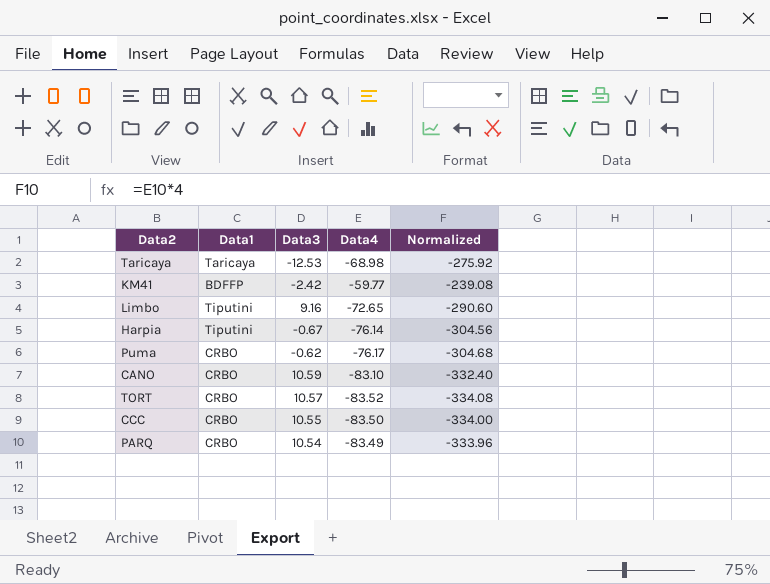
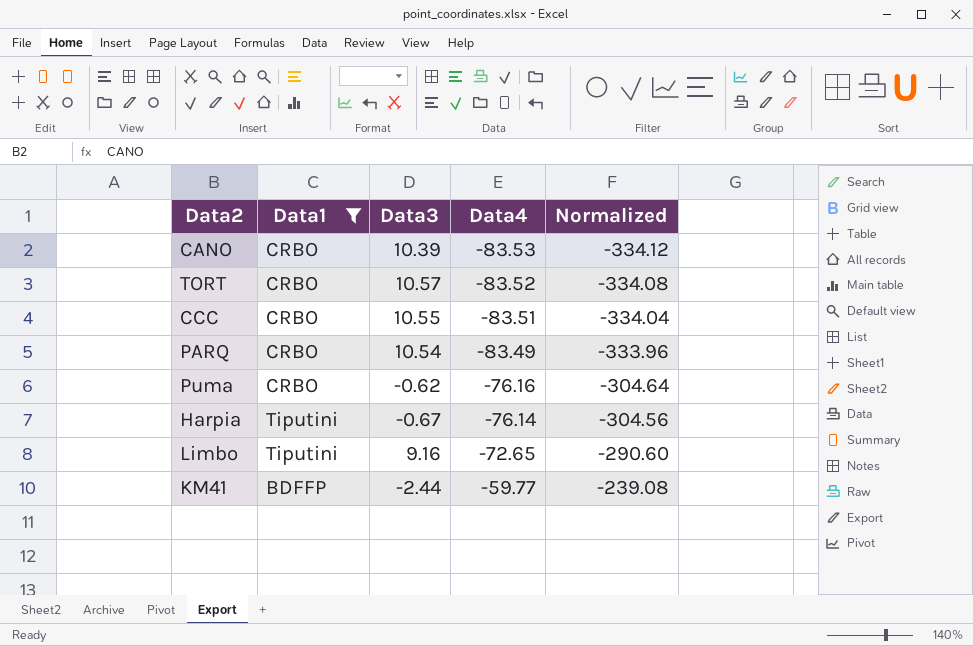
filter: none -> Data1 != Taricaya
row order: none -> Data4 ascending
CANO | Data3: 10.59 -> 10.39
CANO | Data4: -83.10 -> -83.53
CANO | Normalized: -332.40 -> -334.12
CCC | Data4: -83.50 -> -83.51
CCC | Normalized: -334.00 -> -334.04
Puma | Data4: -76.17 -> -76.16
Puma | Normalized: -304.68 -> -304.64
KM41 | Data3: -2.42 -> -2.44

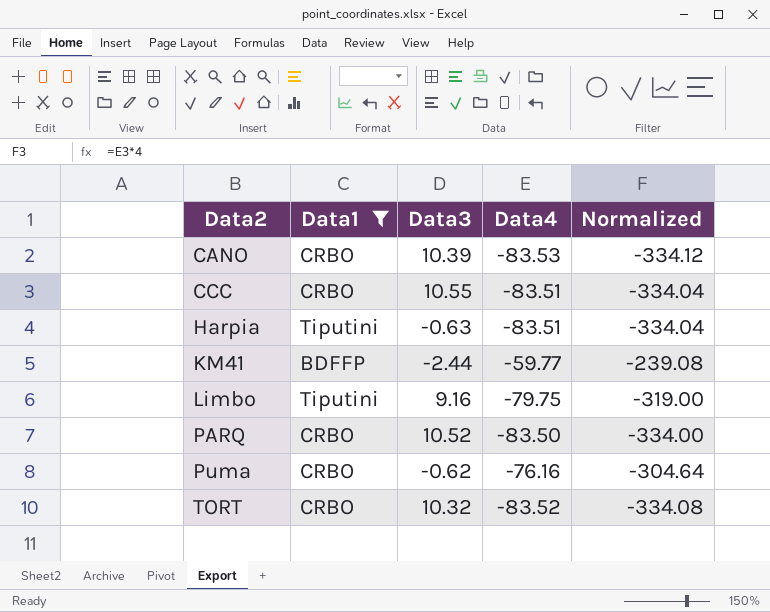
row order: Data4 ascending -> Data2 ascending
Harpia | Data3: -0.67 -> -0.63
Harpia | Data4: -76.14 -> -83.51
Harpia | Normalized: -304.56 -> -334.04
Limbo | Data4: -72.65 -> -79.75
Limbo | Normalized: -290.60 -> -319.00
PARQ | Data3: 10.54 -> 10.52
PARQ | Data4: -83.49 -> -83.50
PARQ | Normalized: -333.96 -> -334.00
TORT | Data3: 10.57 -> 10.32

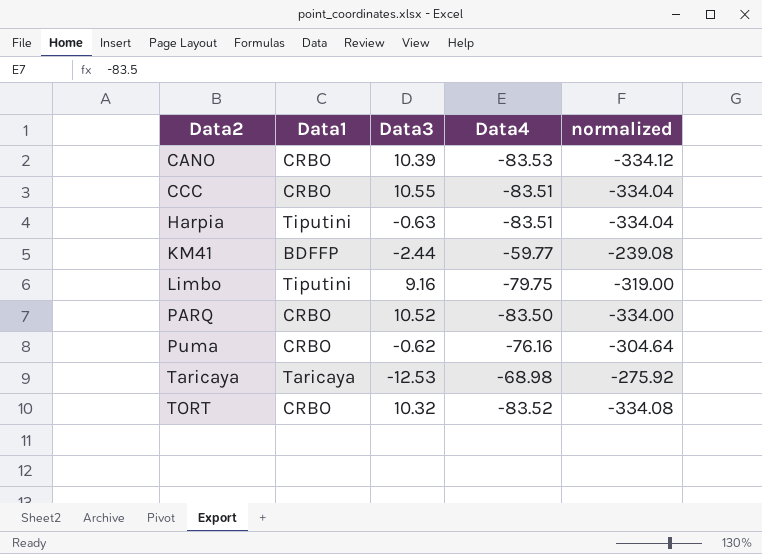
filter: Data1 != Taricaya -> none
column name: Normalized -> normalized

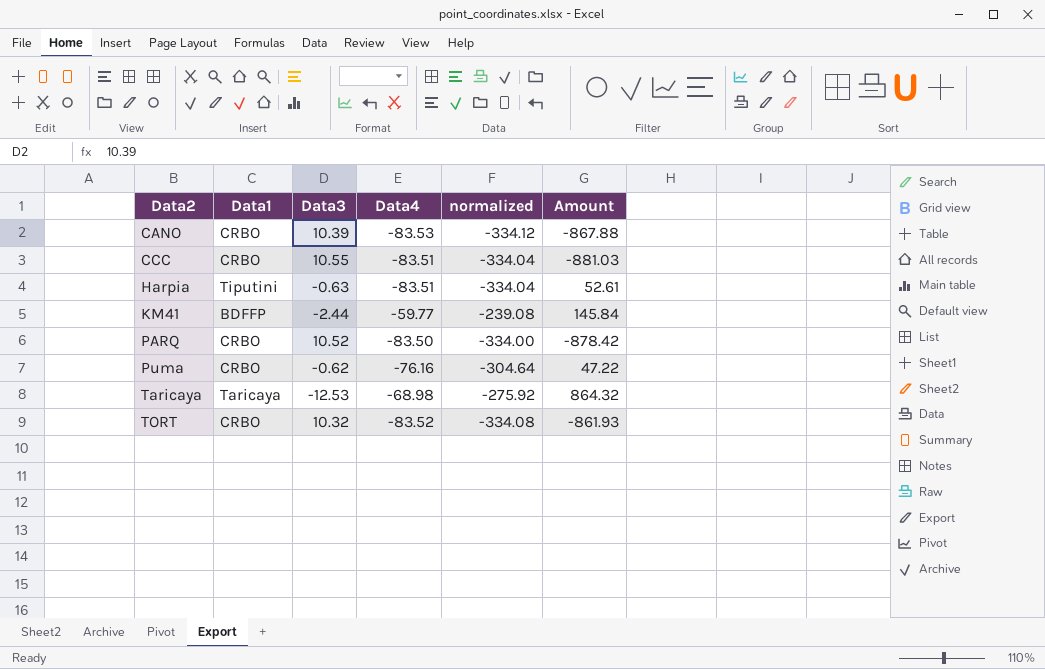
column Amount | formula: none -> [Data3] * [Data4]
row Limbo: Tiputini | 9.16 | -79.75 | -319.00 -> none

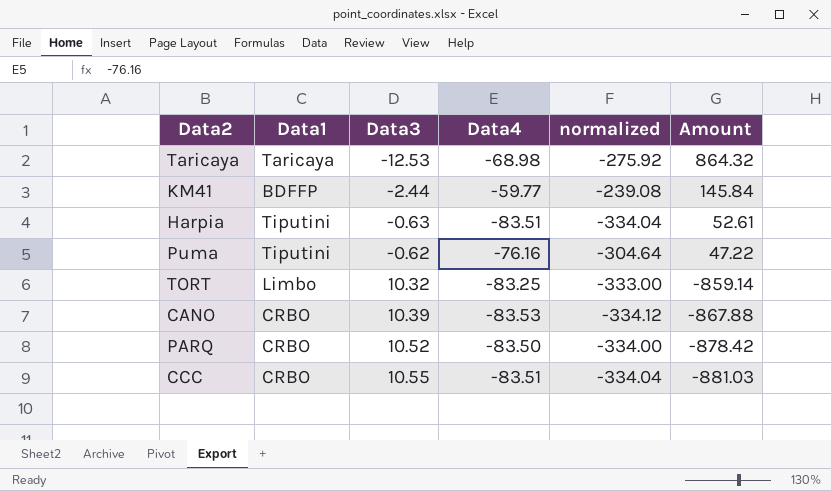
row order: Data2 ascending -> Data3 ascending
Puma | Data1: CRBO -> Tiputini
TORT | Data1: CRBO -> Limbo
TORT | Data4: -83.52 -> -83.25
TORT | normalized: -334.08 -> -333.00
TORT | Amount: -861.93 -> -859.14

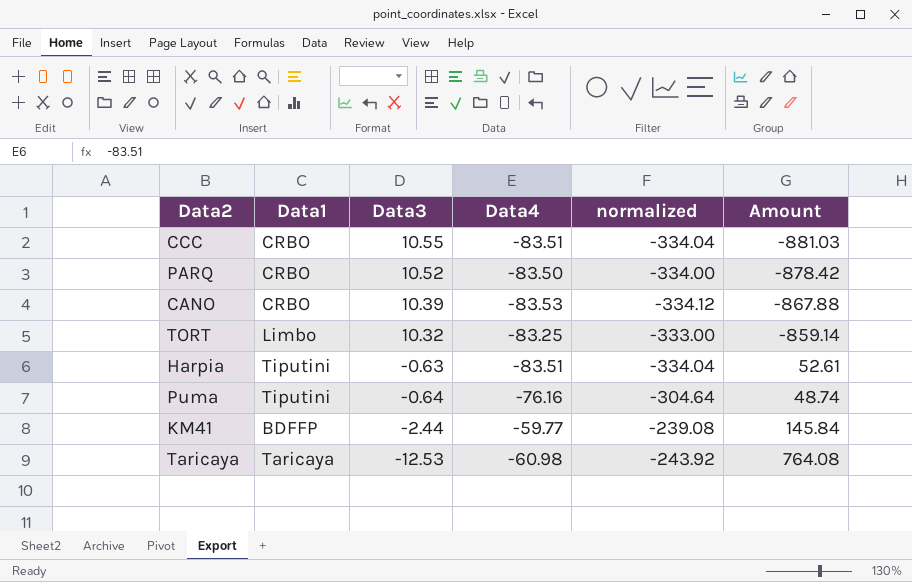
row order: Data3 ascending -> Data3 descending
Puma | Data3: -0.62 -> -0.64
Puma | Amount: 47.22 -> 48.74
Taricaya | Data4: -68.98 -> -60.98
Taricaya | normalized: -275.92 -> -243.92
Taricaya | Amount: 864.32 -> 764.08

